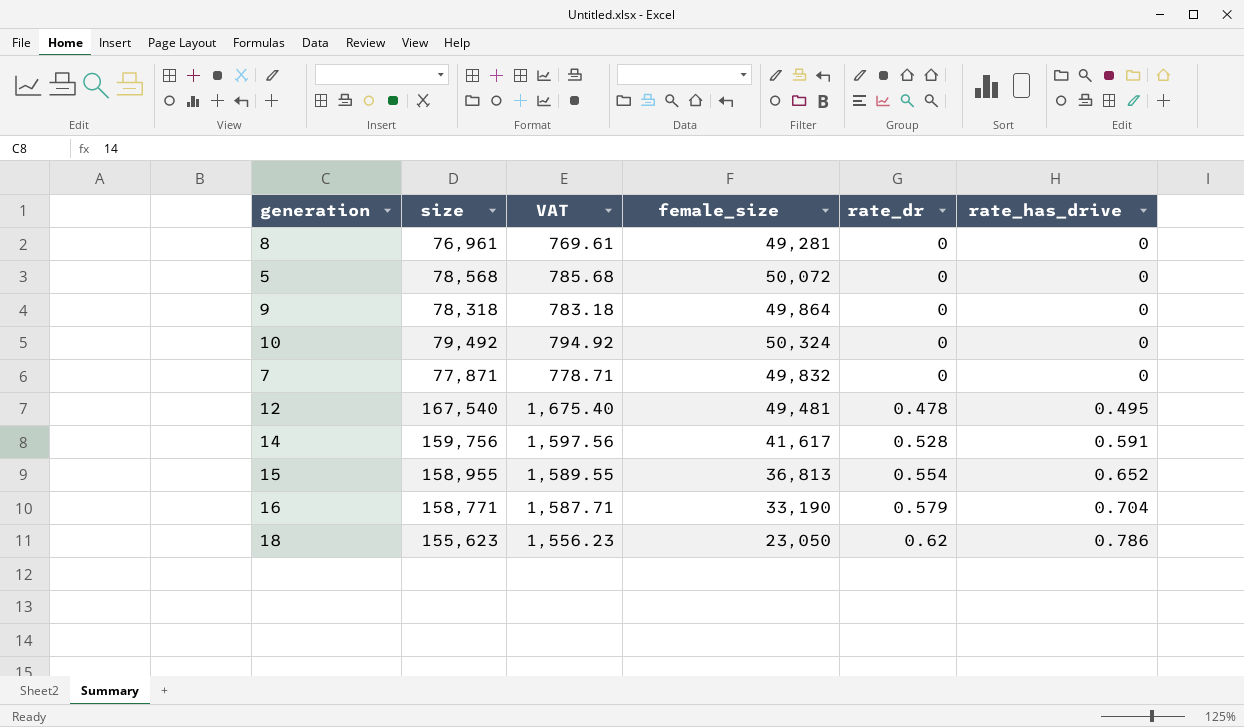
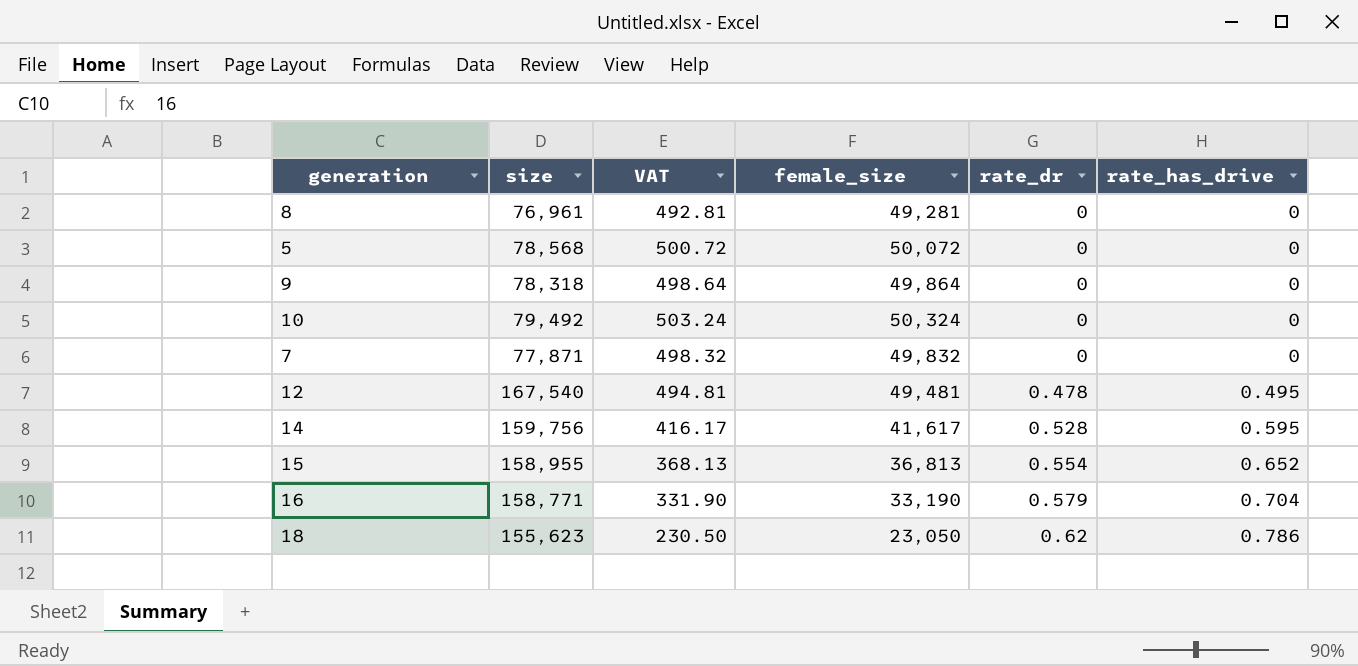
column VAT | formula: [size] * 0.01 -> [female_size] * 0.01
14 | rate_has_drive: 0.591 -> 0.595

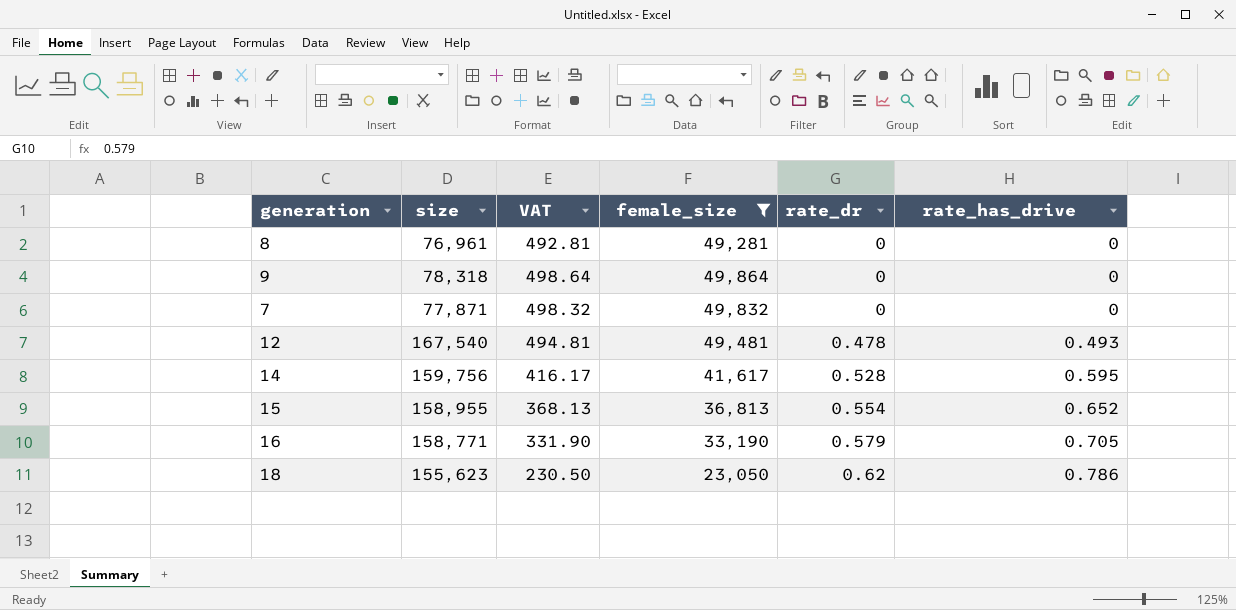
filter: none -> female_size <= 49,864
12 | rate_has_drive: 0.495 -> 0.493
16 | rate_has_drive: 0.704 -> 0.705

